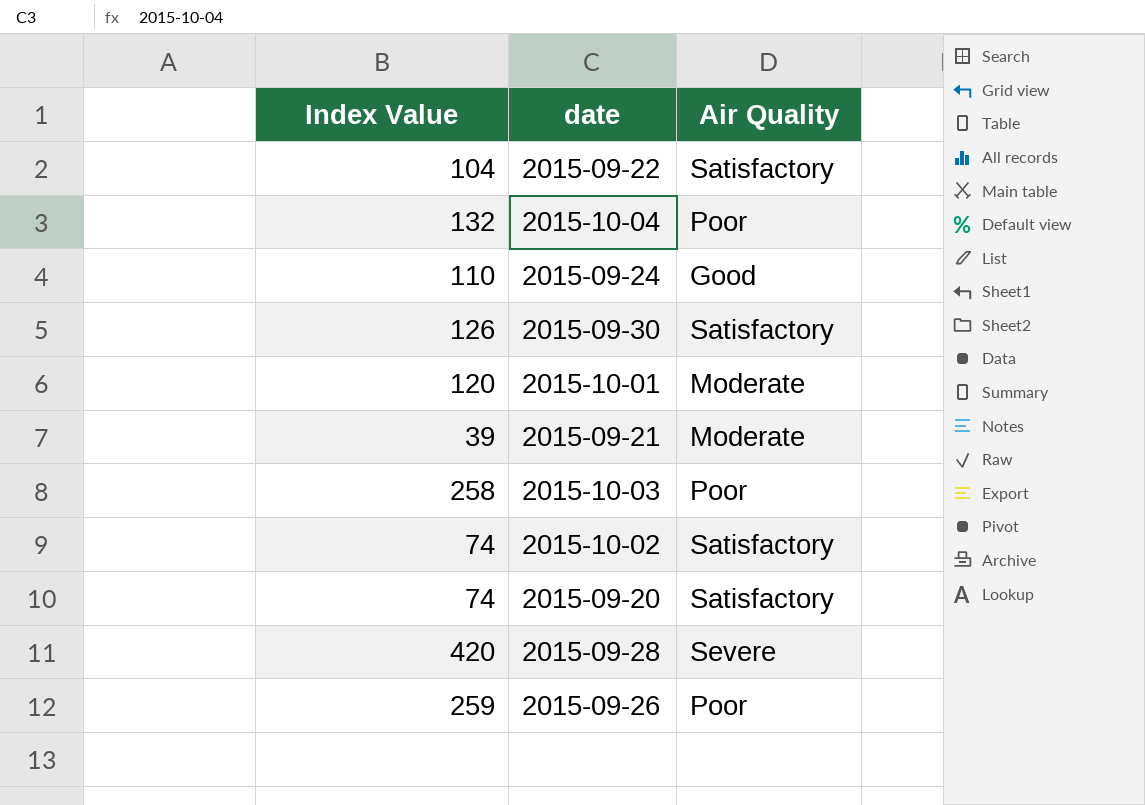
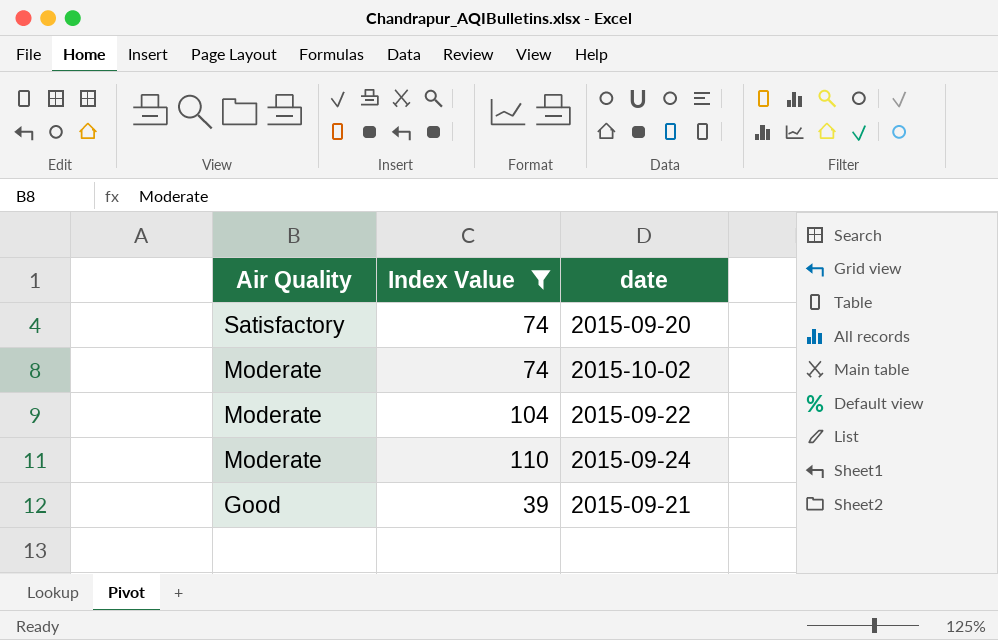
filter: none -> Index Value <= 110
row order: none -> Air Quality descending
column Air Quality | position: 3 -> 1
2015-10-02 | Air Quality: Satisfactory -> Moderate
2015-09-22 | Air Quality: Satisfactory -> Moderate
2015-09-24 | Air Quality: Good -> Moderate
2015-09-21 | Air Quality: Moderate -> Good

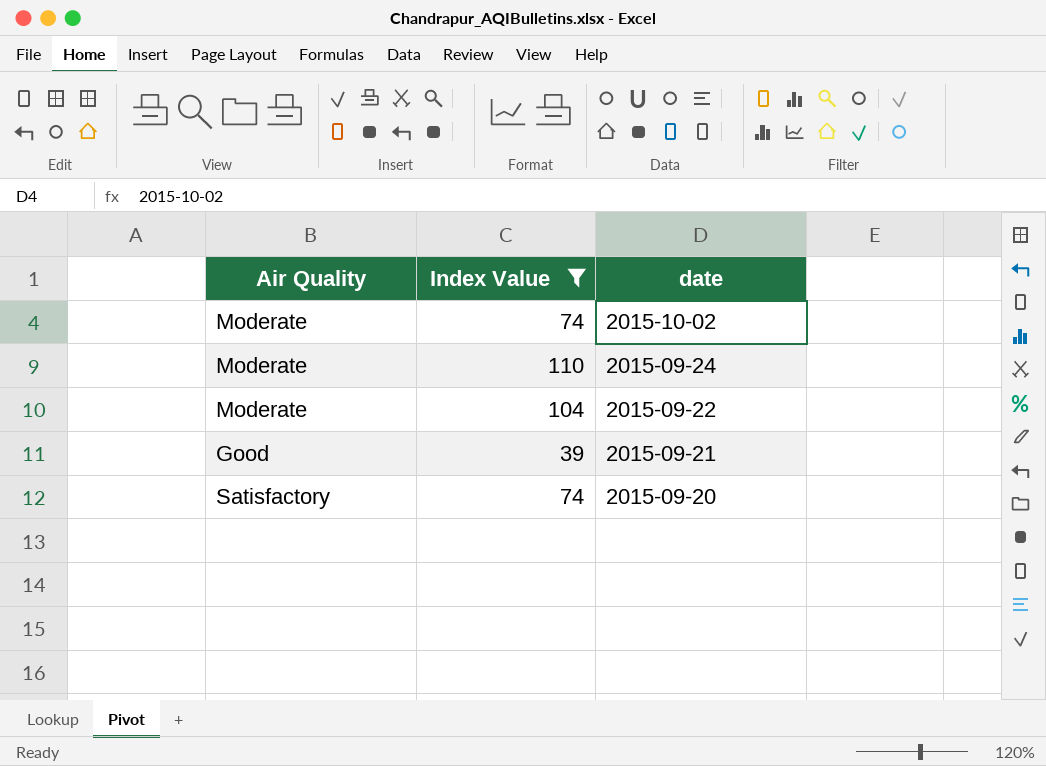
row order: Air Quality descending -> date descending

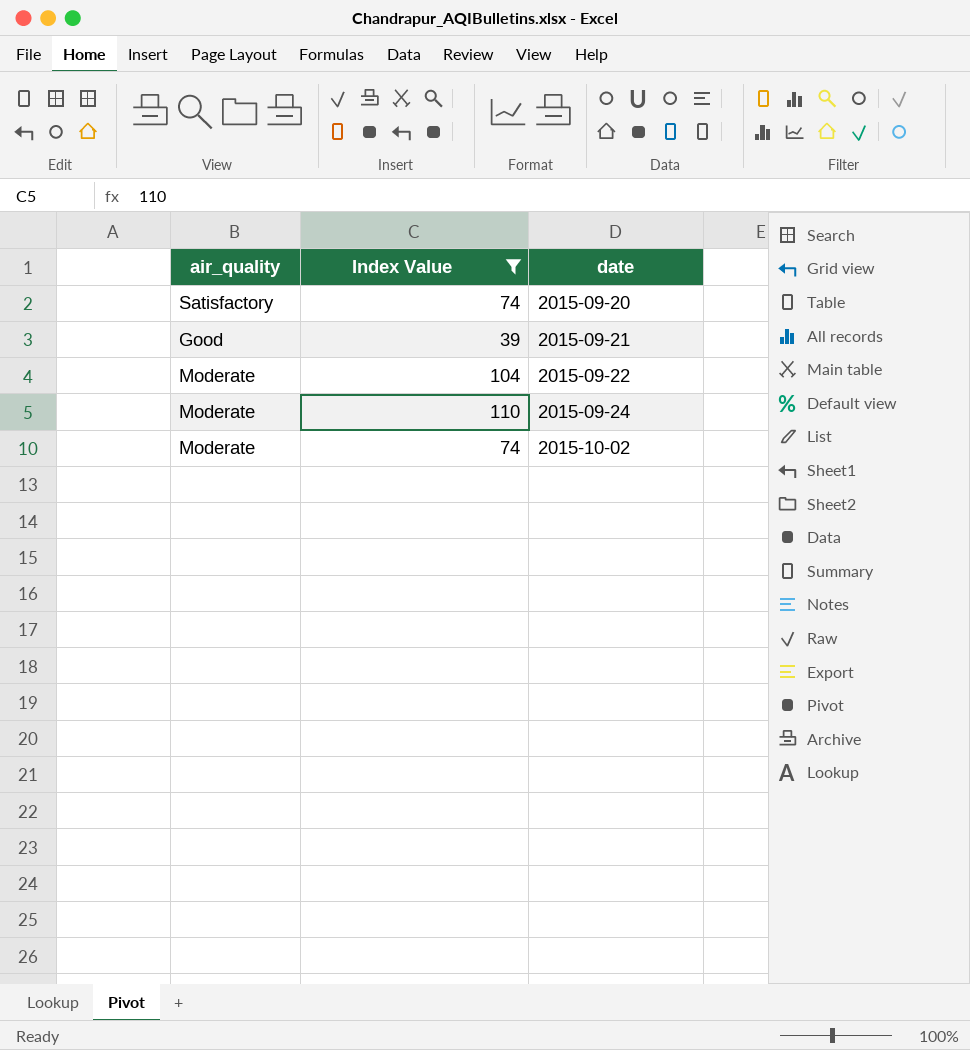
row order: date descending -> date ascending
column name: Air Quality -> air_quality

